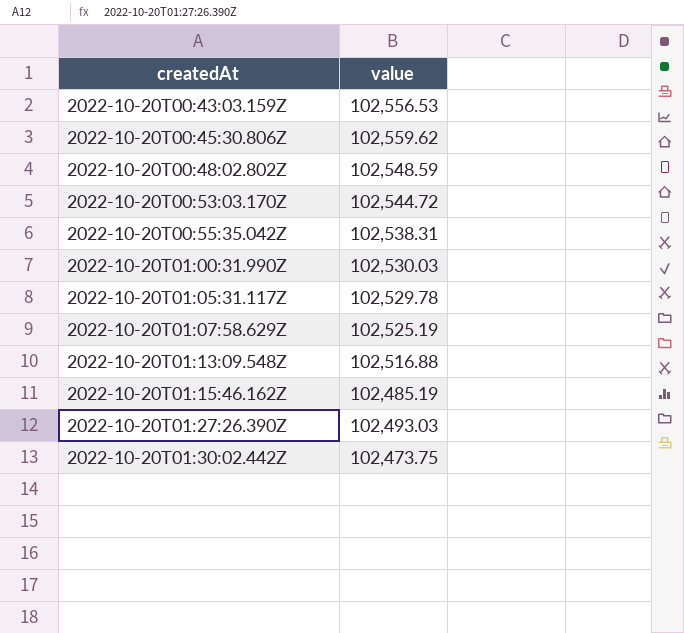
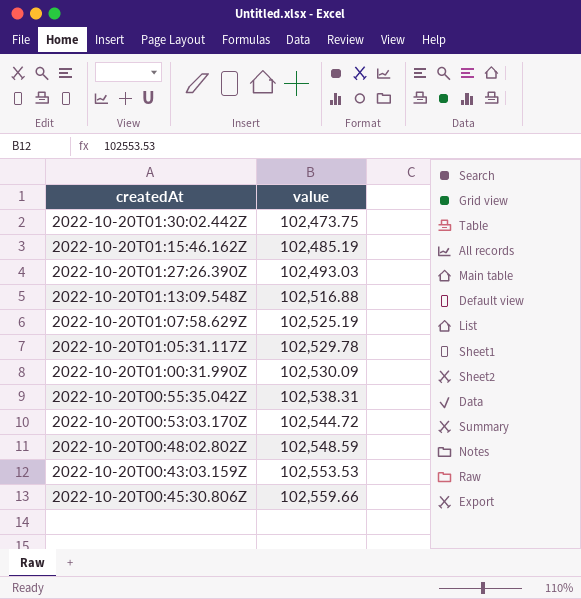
row order: createdAt ascending -> value ascending
2022-10-20T01:00:31.990Z | value: 102,530.03 -> 102,530.09
2022-10-20T00:43:03.159Z | value: 102,556.53 -> 102,553.53
2022-10-20T00:45:30.806Z | value: 102,559.62 -> 102,559.66

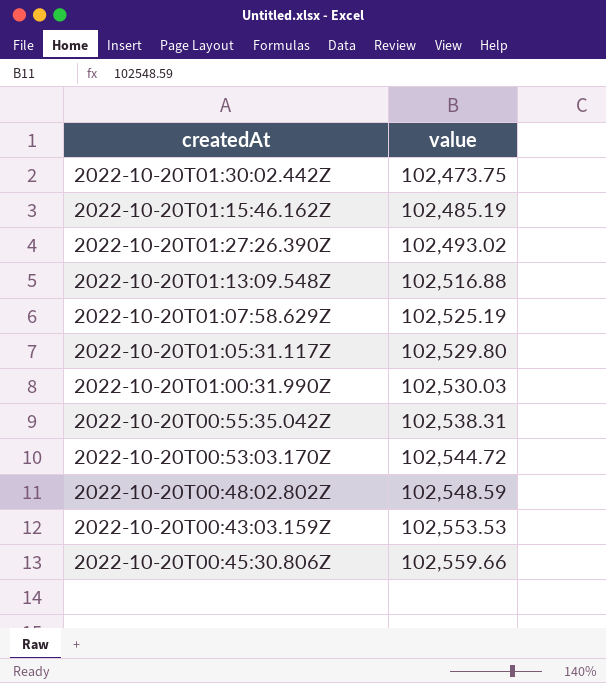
2022-10-20T01:27:26.390Z | value: 102,493.03 -> 102,493.02
2022-10-20T01:05:31.117Z | value: 102,529.78 -> 102,529.80
2022-10-20T01:00:31.990Z | value: 102,530.09 -> 102,530.03

